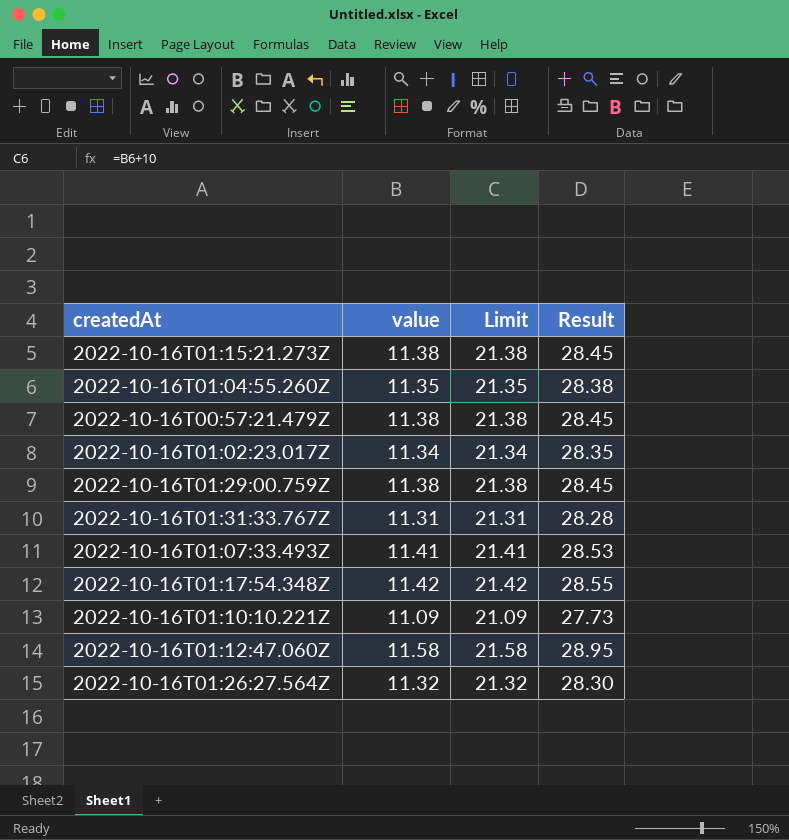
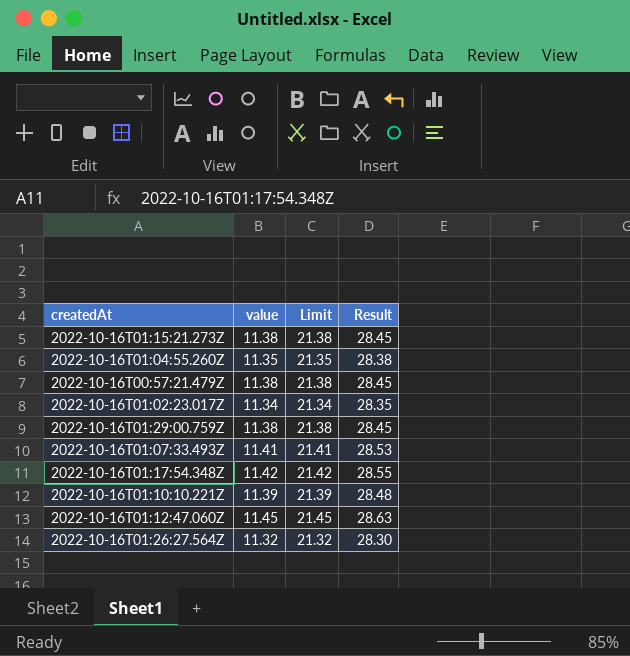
row 2022-10-16T01:31:33.767Z: 11.31 | 21.31 | 28.28 -> none
2022-10-16T01:10:10.221Z | value: 11.09 -> 11.39
2022-10-16T01:10:10.221Z | Limit: 21.09 -> 21.39
2022-10-16T01:10:10.221Z | Result: 27.73 -> 28.48
2022-10-16T01:12:47.060Z | value: 11.58 -> 11.45
2022-10-16T01:12:47.060Z | Limit: 21.58 -> 21.45
2022-10-16T01:12:47.060Z | Result: 28.95 -> 28.63

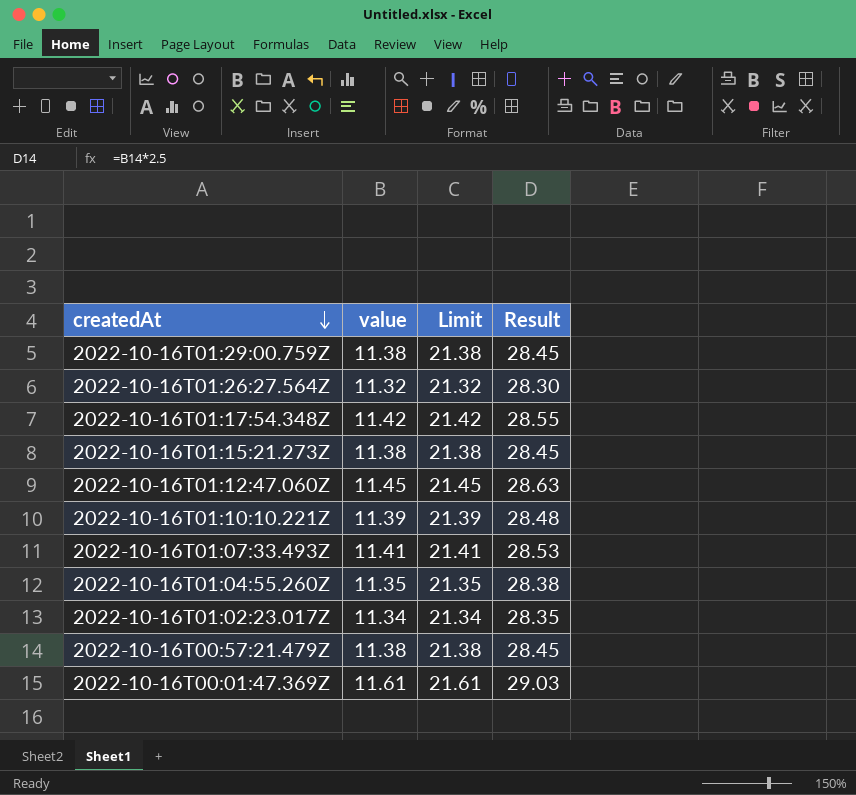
row order: none -> createdAt descending
row 2022-10-16T00:01:47.369Z: none -> 11.61 | 21.61 | 29.03

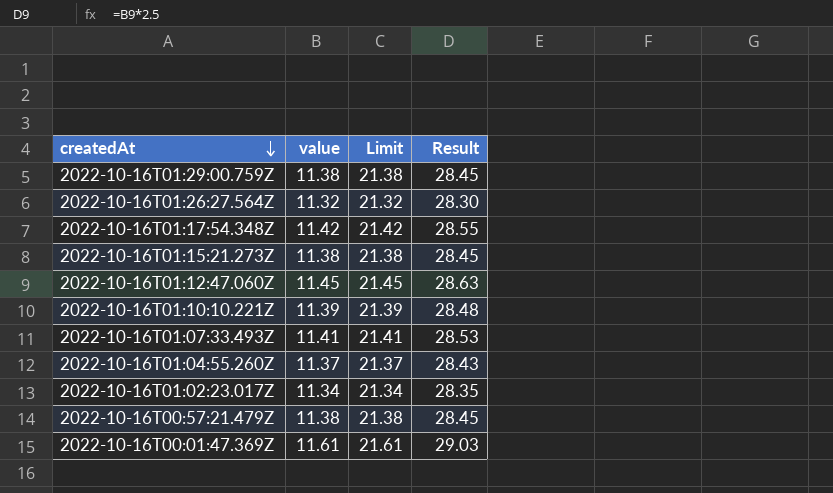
2022-10-16T01:04:55.260Z | value: 11.35 -> 11.37
2022-10-16T01:04:55.260Z | Limit: 21.35 -> 21.37
2022-10-16T01:04:55.260Z | Result: 28.38 -> 28.43

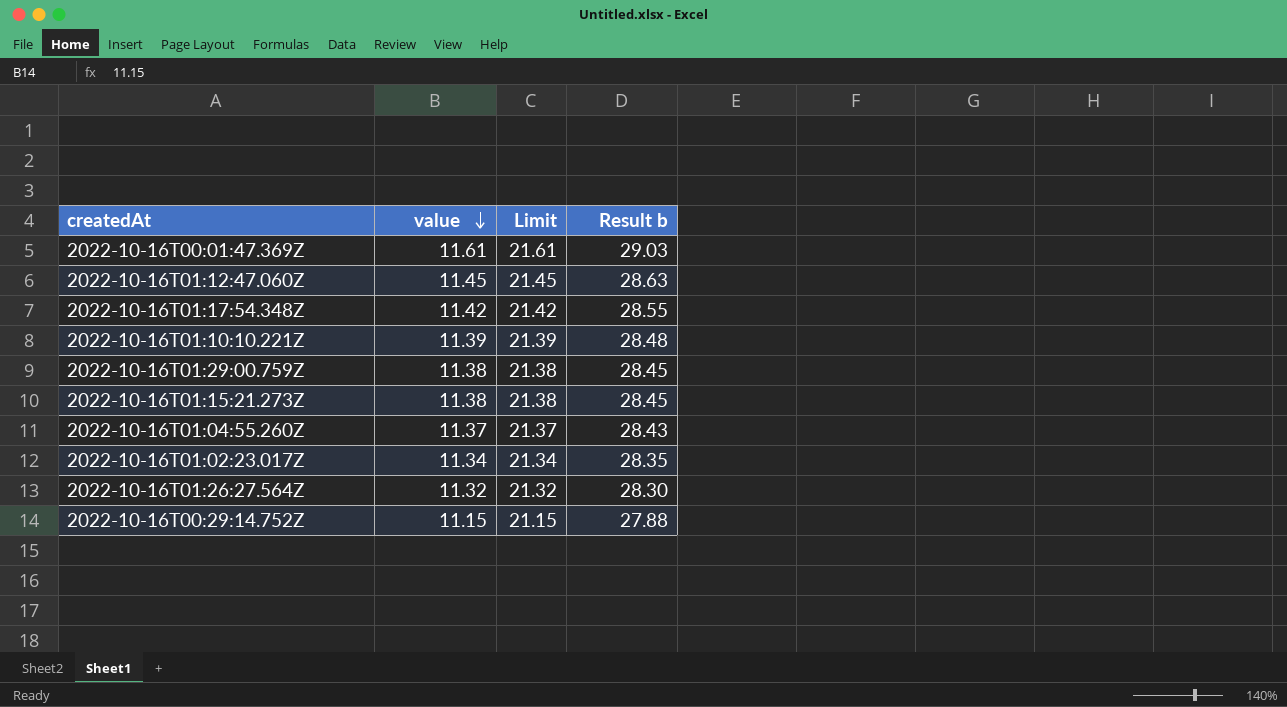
row order: createdAt descending -> value descending
column name: Result -> Result b
row 2022-10-16T01:07:33.493Z: 11.41 | 21.41 | 28.53 -> none
row 2022-10-16T00:57:21.479Z: 11.38 | 21.38 | 28.45 -> none
row 2022-10-16T00:29:14.752Z: none -> 11.15 | 21.15 | 27.88

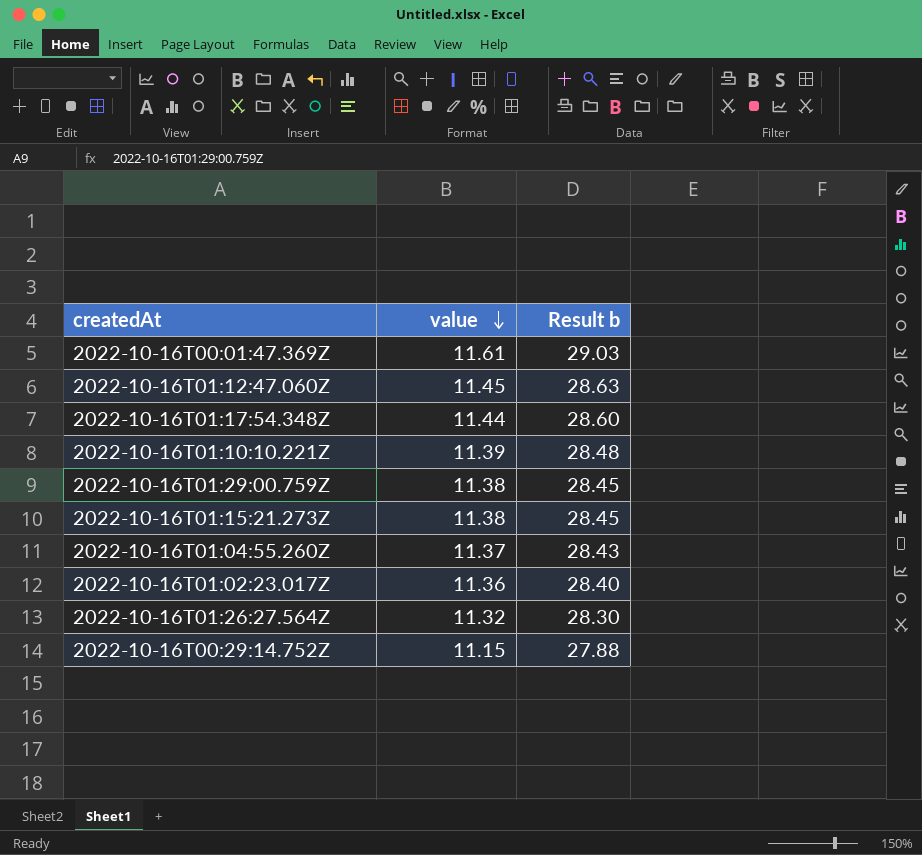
column Limit | formula: [value] + 10 -> none
2022-10-16T01:17:54.348Z | value: 11.42 -> 11.44
2022-10-16T01:17:54.348Z | Result b: 28.55 -> 28.60
2022-10-16T01:02:23.017Z | value: 11.34 -> 11.36
2022-10-16T01:02:23.017Z | Result b: 28.35 -> 28.40

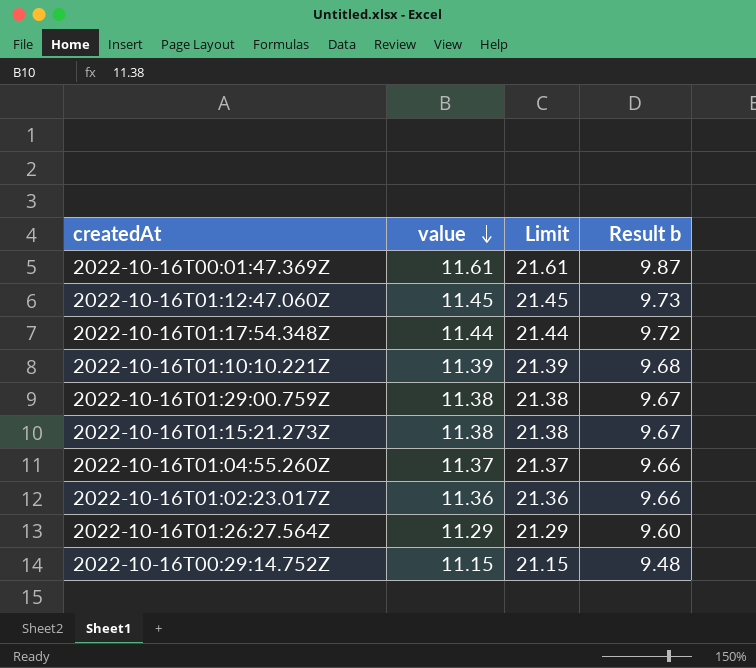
column Limit | formula: none -> [value] + 10
column Result b | formula: [value] * 2.5 -> [value] * 0.85
2022-10-16T01:26:27.564Z | value: 11.32 -> 11.29

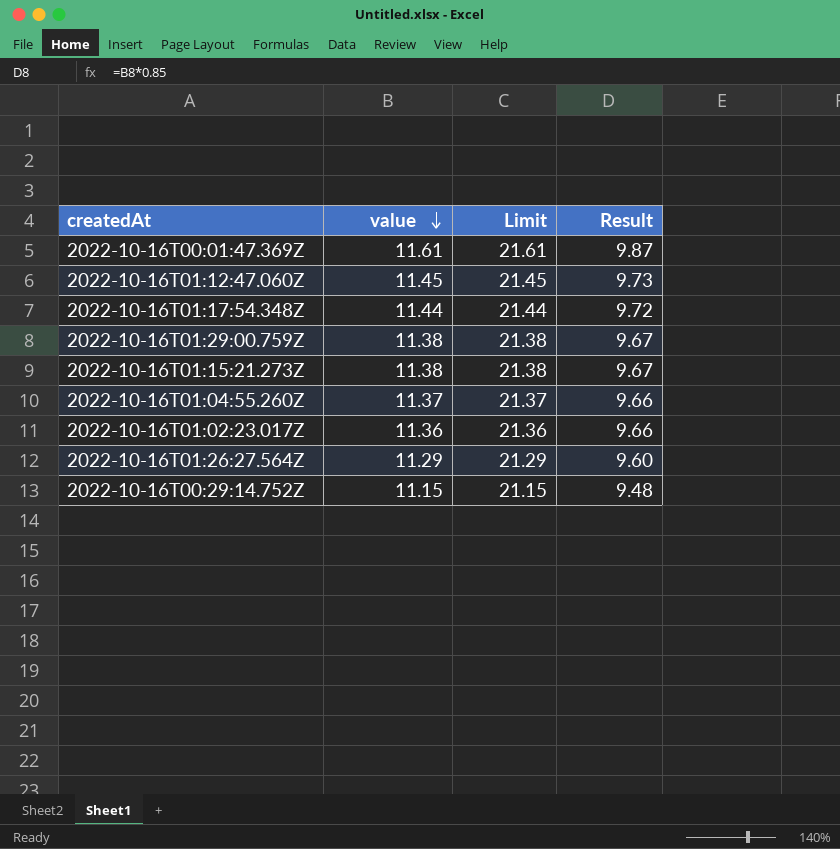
column name: Result b -> Result
row 2022-10-16T01:10:10.221Z: 11.39 | 21.39 | 9.68 -> none

